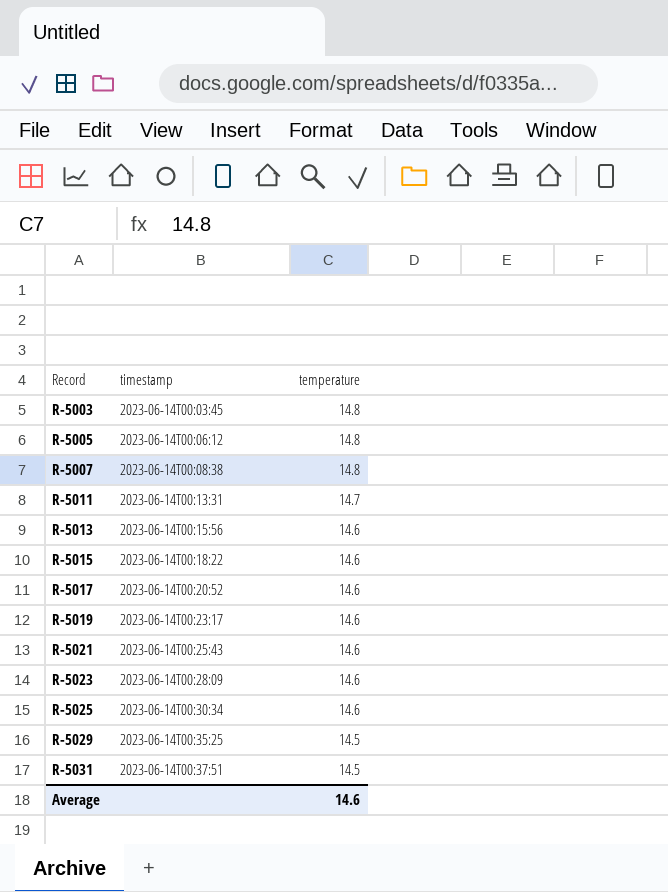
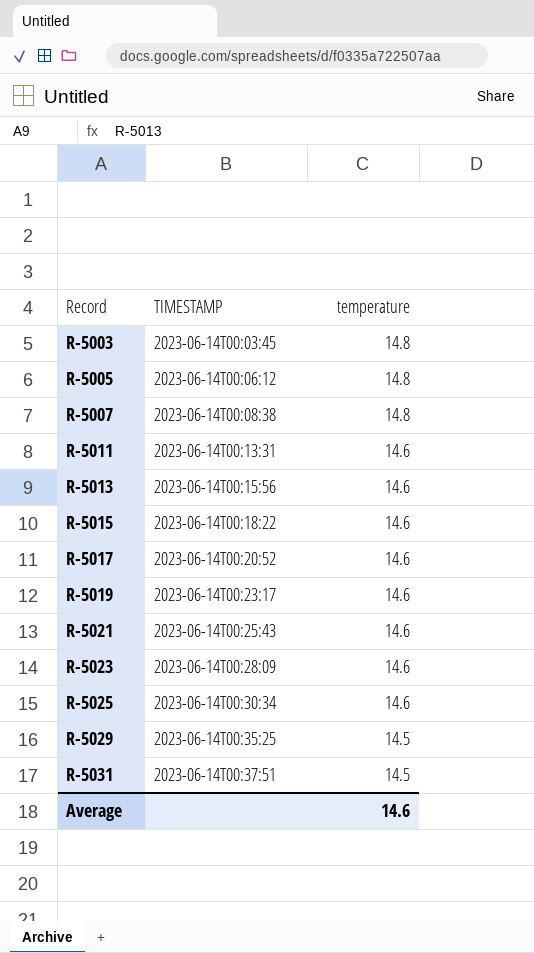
column name: timestamp -> TIMESTAMP
R-5011 | temperature: 14.7 -> 14.6

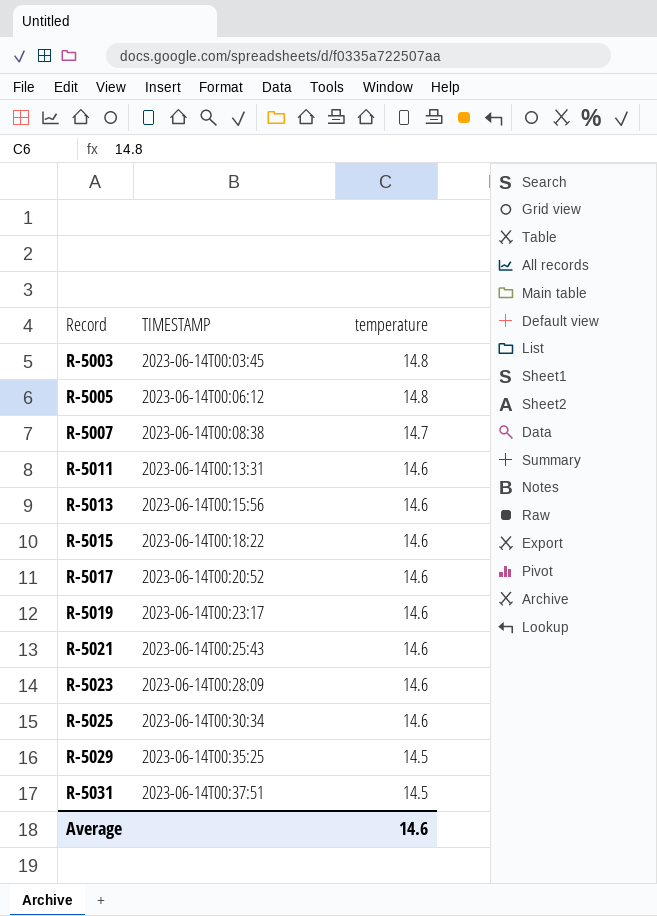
R-5007 | temperature: 14.8 -> 14.7

